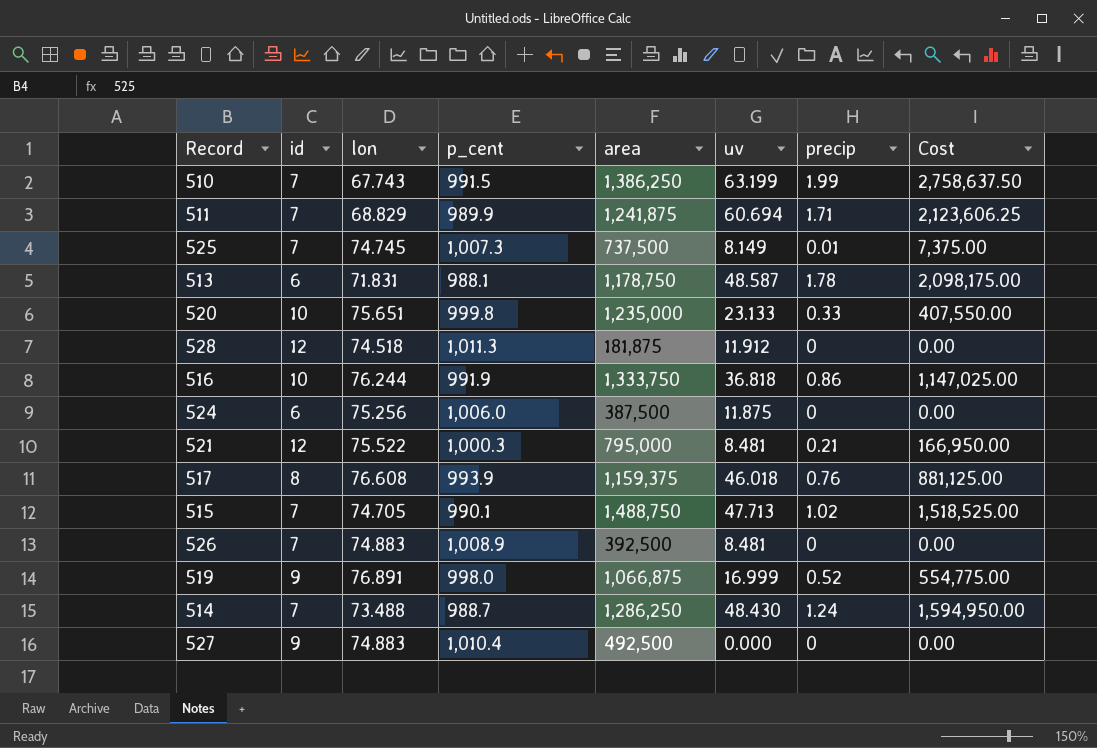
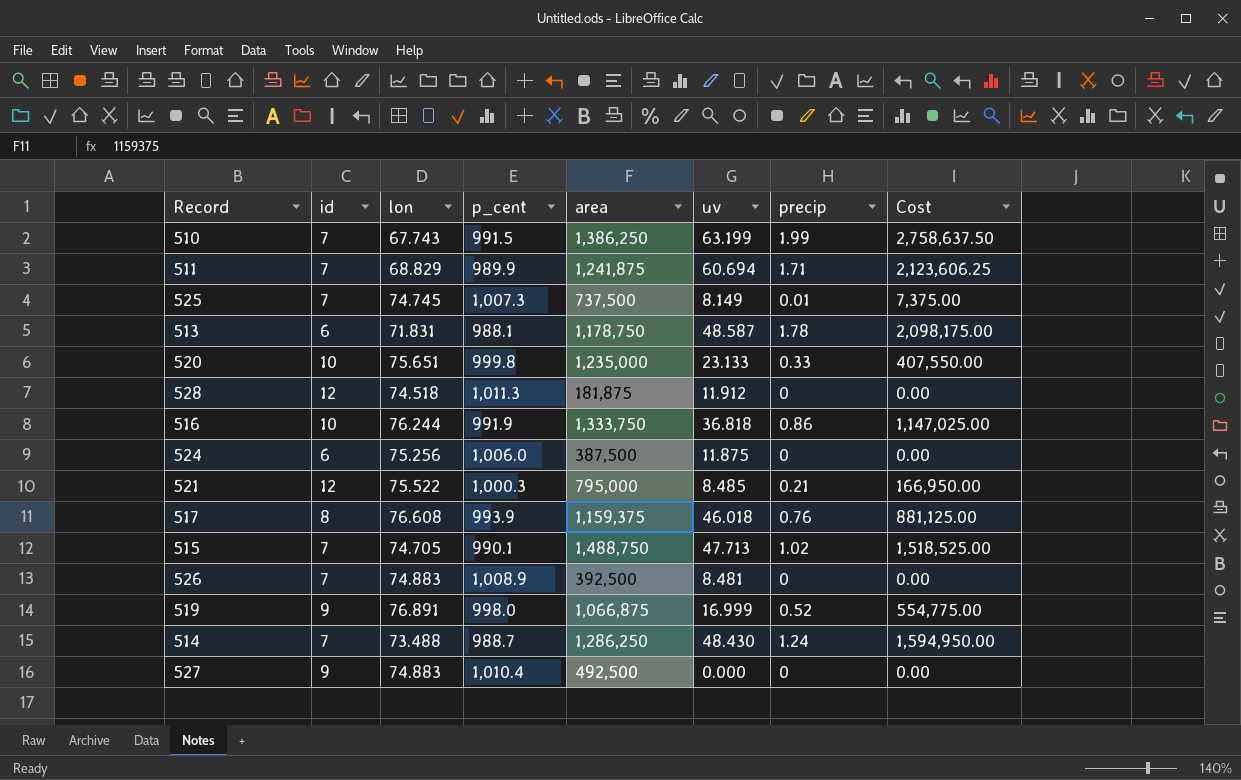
521 | uv: 8.481 -> 8.485

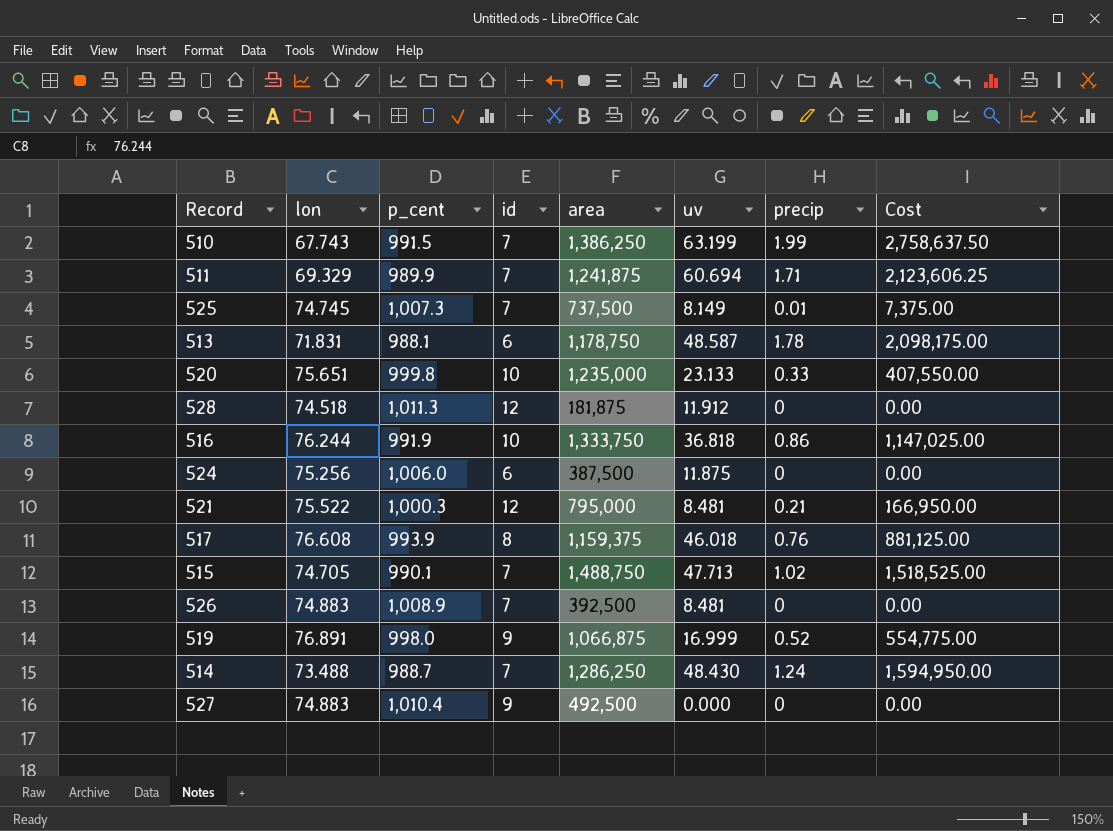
column id | position: 2 -> 4
511 | lon: 68.829 -> 69.329
521 | uv: 8.485 -> 8.481

